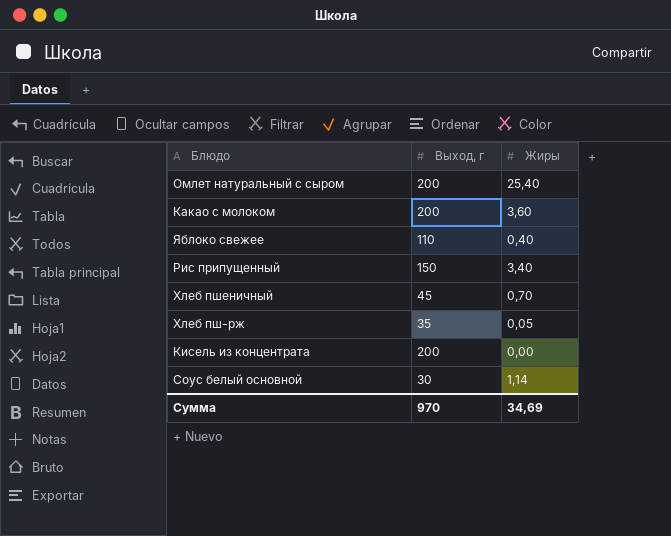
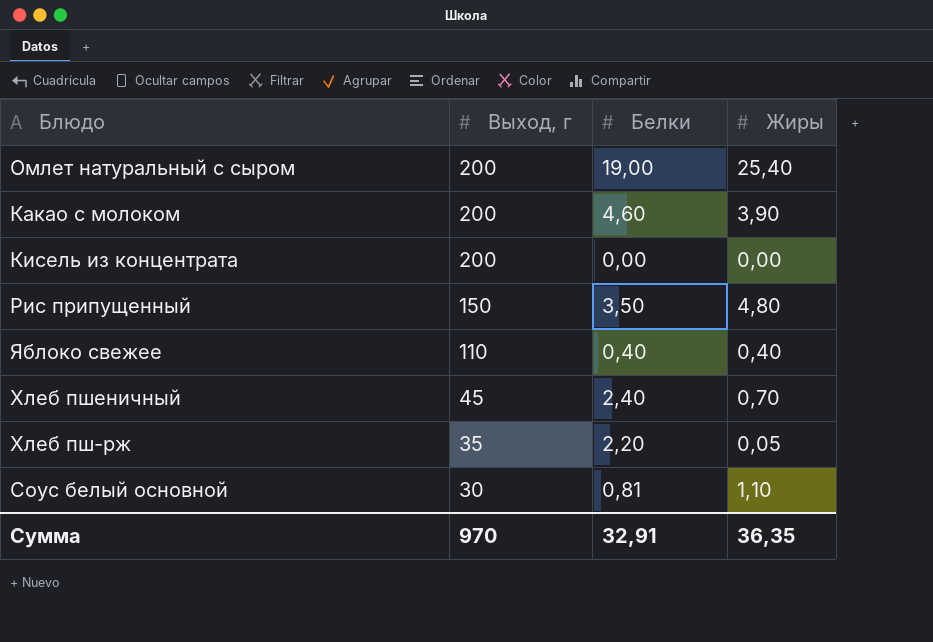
row order: none -> Выход, г descending
column Белки | position: none -> 3
Какао с молоком | Жиры: 3,60 -> 3,90
Рис припущенный | Жиры: 3,40 -> 4,80
Соус белый основной | Жиры: 1,14 -> 1,10
Сумма | Жиры: 34,69 -> 36,35

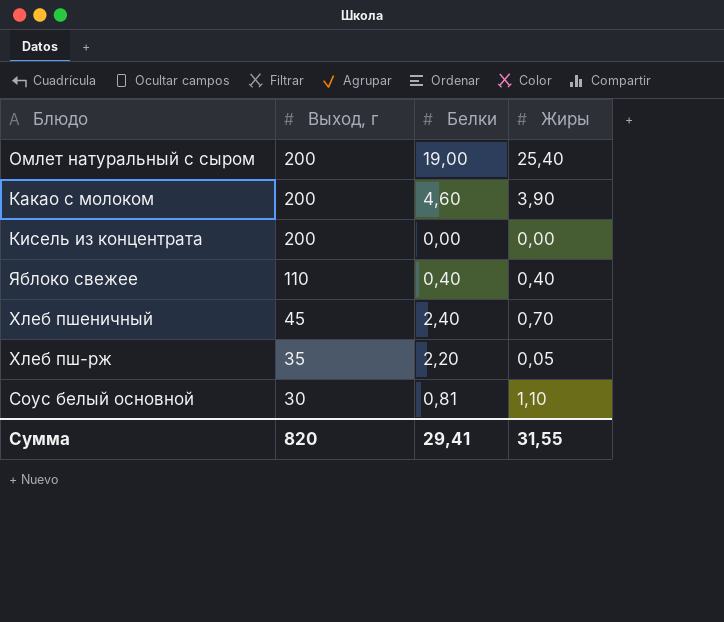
row Рис припущенный: 150 | 3,50 | 4,80 -> none
Сумма | Выход, г: 970 -> 820
Сумма | Белки: 32,91 -> 29,41
Сумма | Жиры: 36,35 -> 31,55

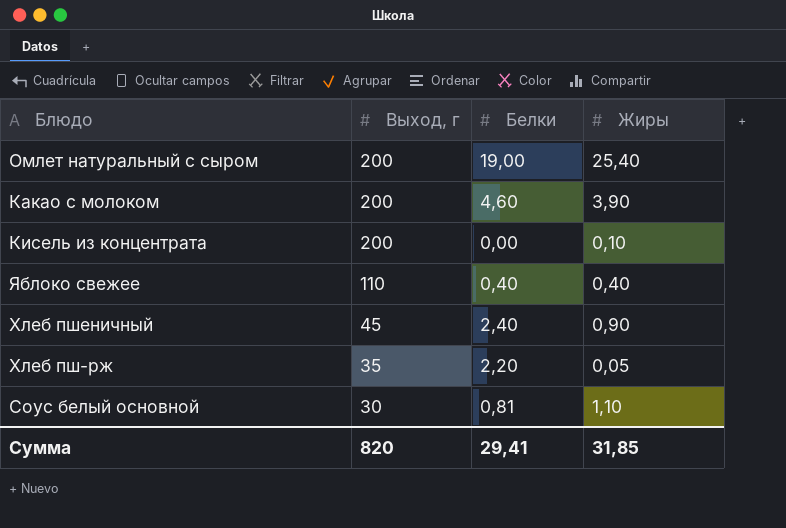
Кисель из концентрата | Жиры: 0,00 -> 0,10
Хлеб пшеничный | Жиры: 0,70 -> 0,90
Сумма | Жиры: 31,55 -> 31,85

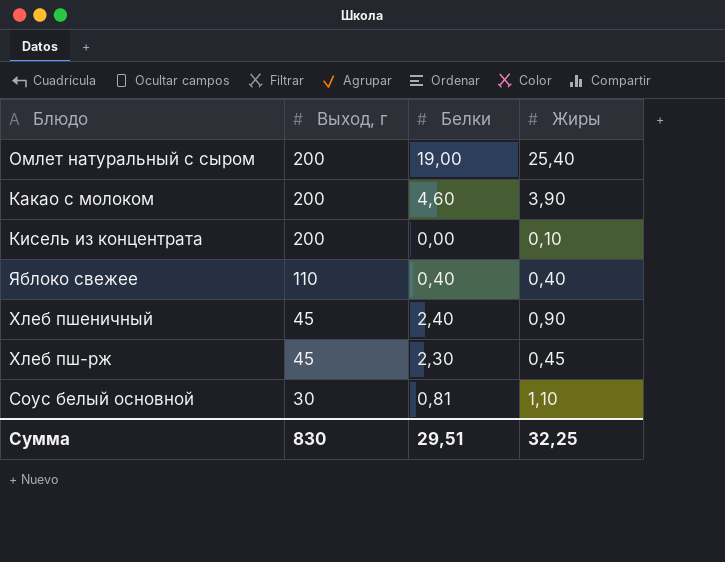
Хлеб пш-рж | Выход, г: 35 -> 45
Хлеб пш-рж | Белки: 2,20 -> 2,30
Хлеб пш-рж | Жиры: 0,05 -> 0,45
Сумма | Выход, г: 820 -> 830
Сумма | Белки: 29,41 -> 29,51
Сумма | Жиры: 31,85 -> 32,25

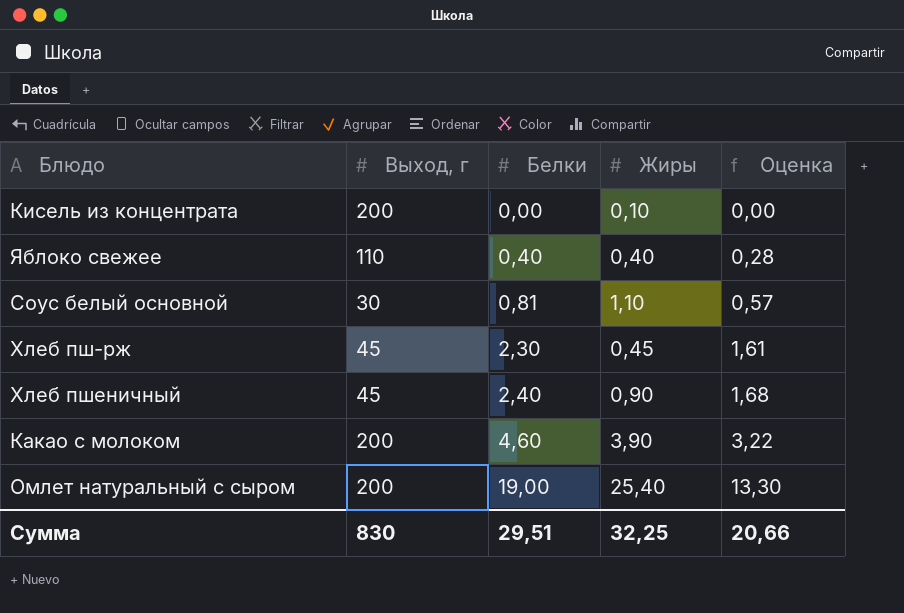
row order: Выход, г descending -> Белки ascending
column Оценка | formula: none -> [Белки] * 0,7

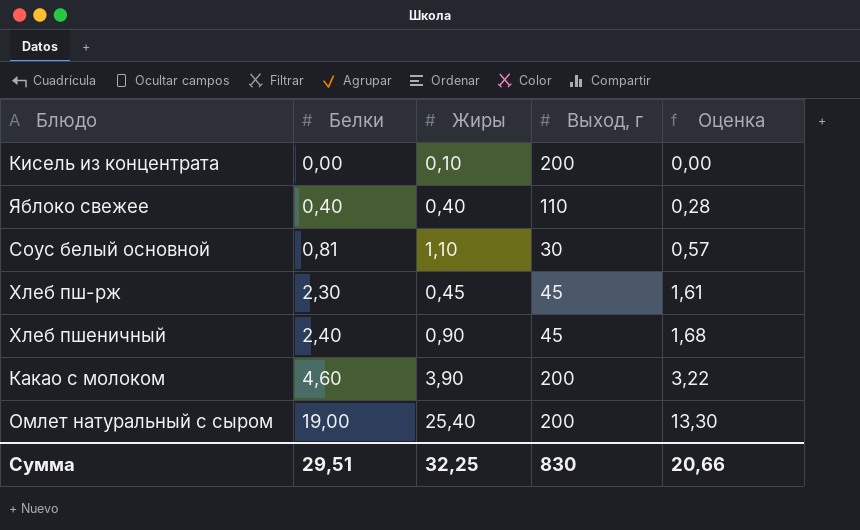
column Выход, г | position: 2 -> 4

